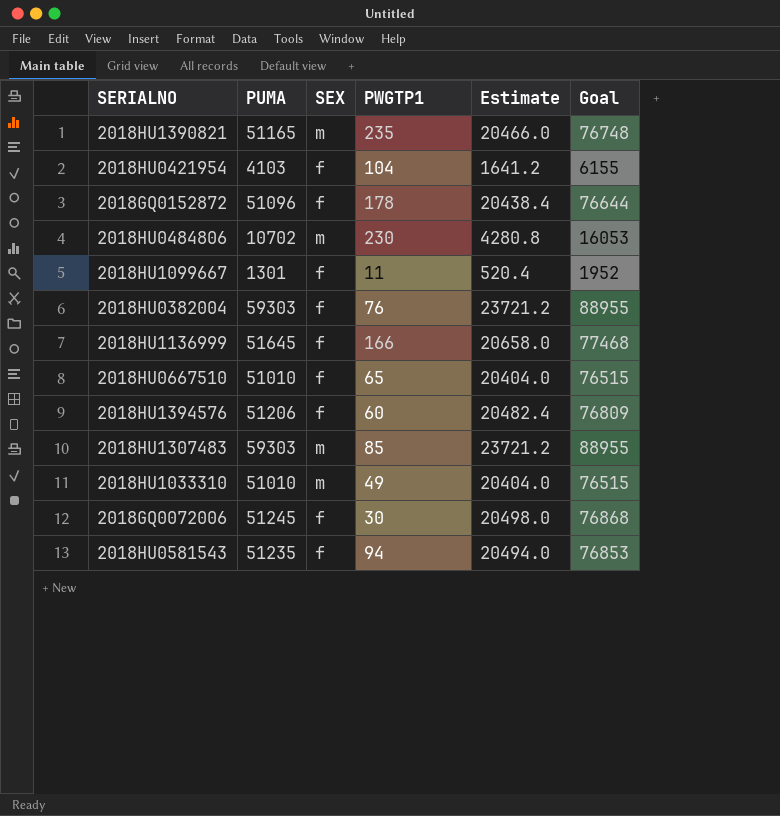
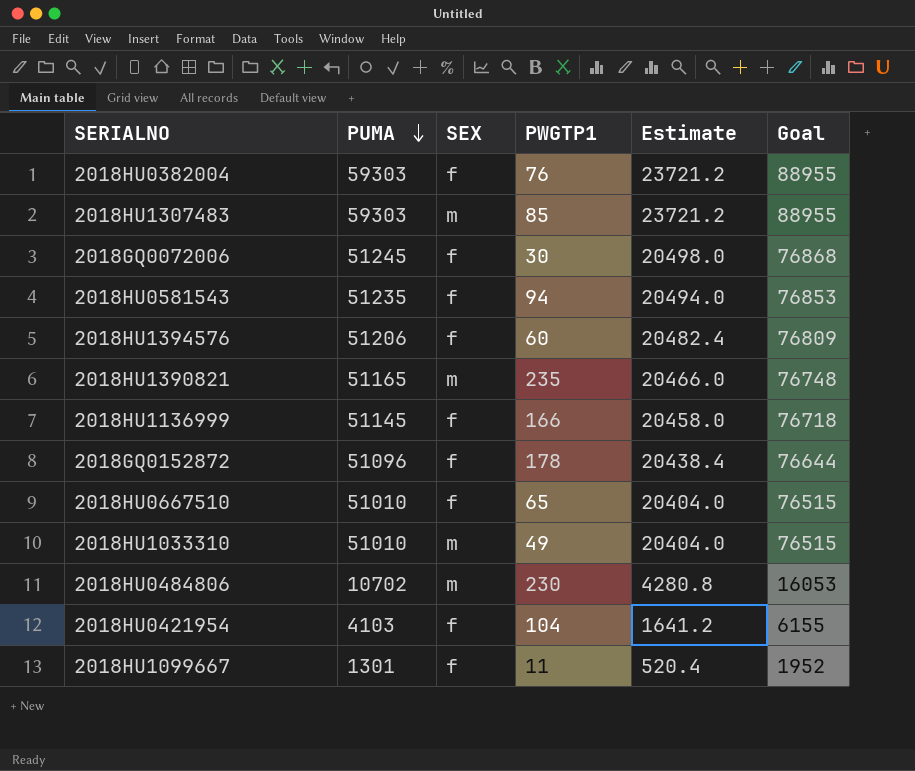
row order: none -> PUMA descending
2018HU1136999 | PUMA: 51645 -> 51145
2018HU1136999 | Estimate: 20658.0 -> 20458.0
2018HU1136999 | Goal: 77468 -> 76718

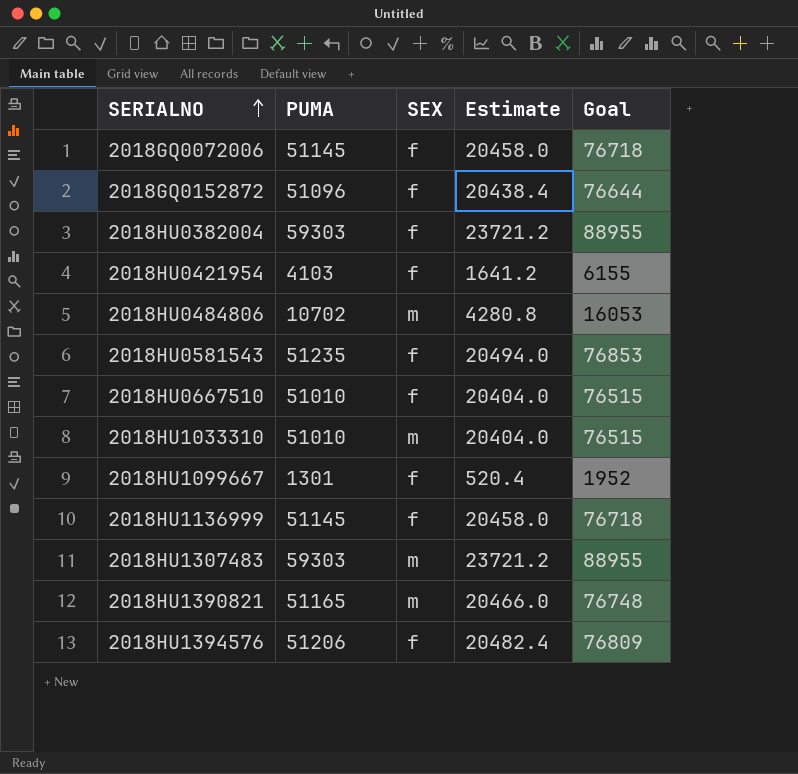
row order: PUMA descending -> SERIALNO ascending
column PWGTP1 | position: 4 -> none
2018GQ0072006 | PUMA: 51245 -> 51145
2018GQ0072006 | Estimate: 20498.0 -> 20458.0
2018GQ0072006 | Goal: 76868 -> 76718

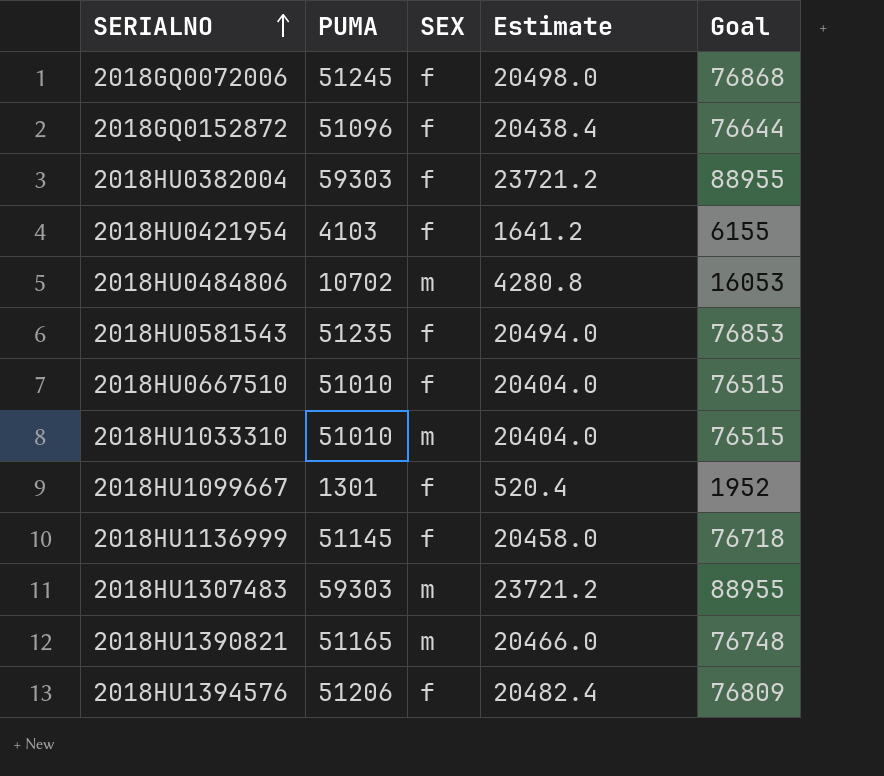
2018GQ0072006 | PUMA: 51145 -> 51245
2018GQ0072006 | Estimate: 20458.0 -> 20498.0
2018GQ0072006 | Goal: 76718 -> 76868

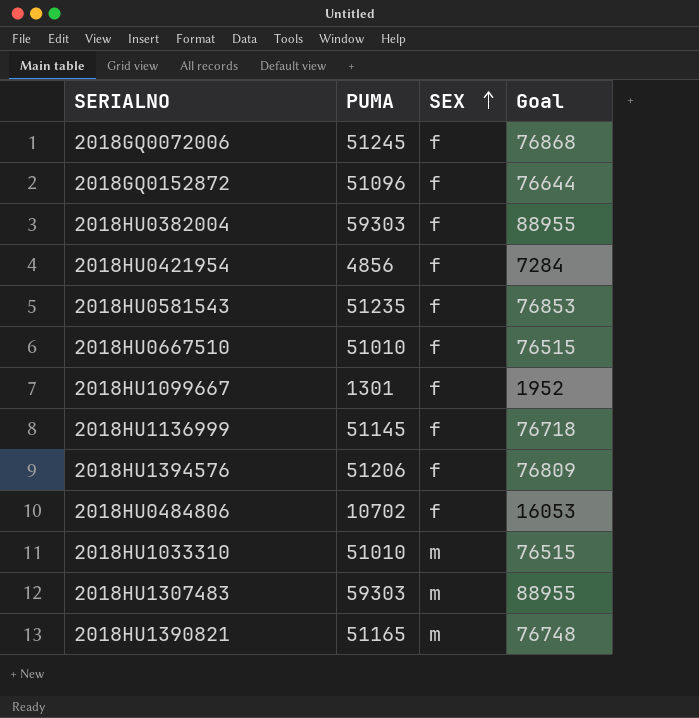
row order: SERIALNO ascending -> SEX ascending
column Estimate | formula: [PUMA] * 0.4 -> none
2018HU0421954 | PUMA: 4103 -> 4856
2018HU0421954 | Goal: 6155 -> 7284
2018HU0484806 | SEX: m -> f

